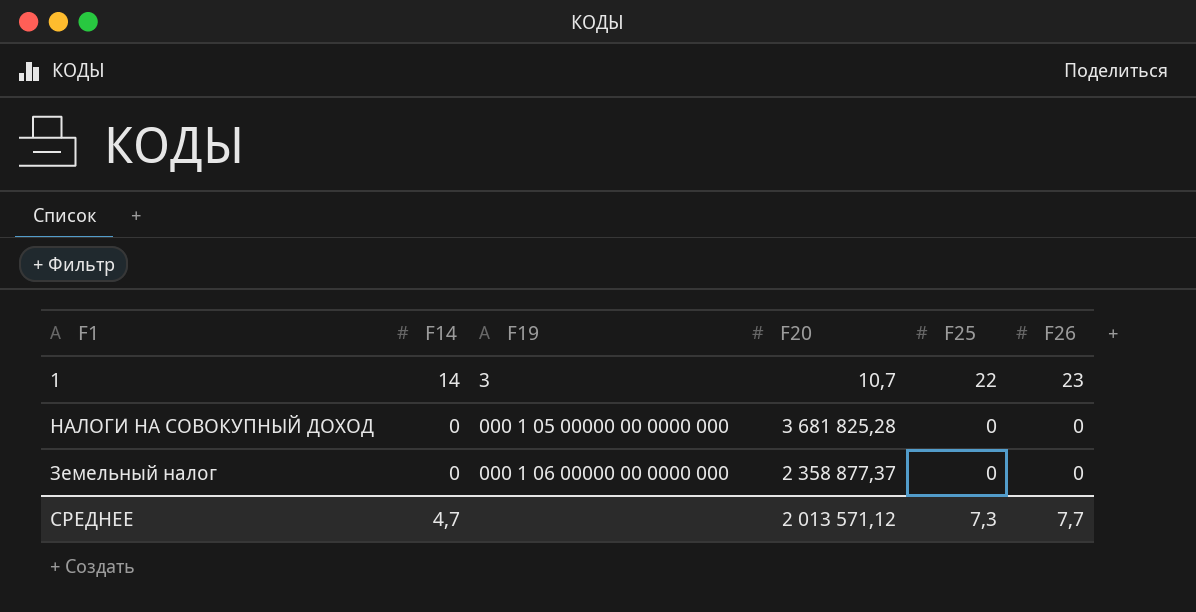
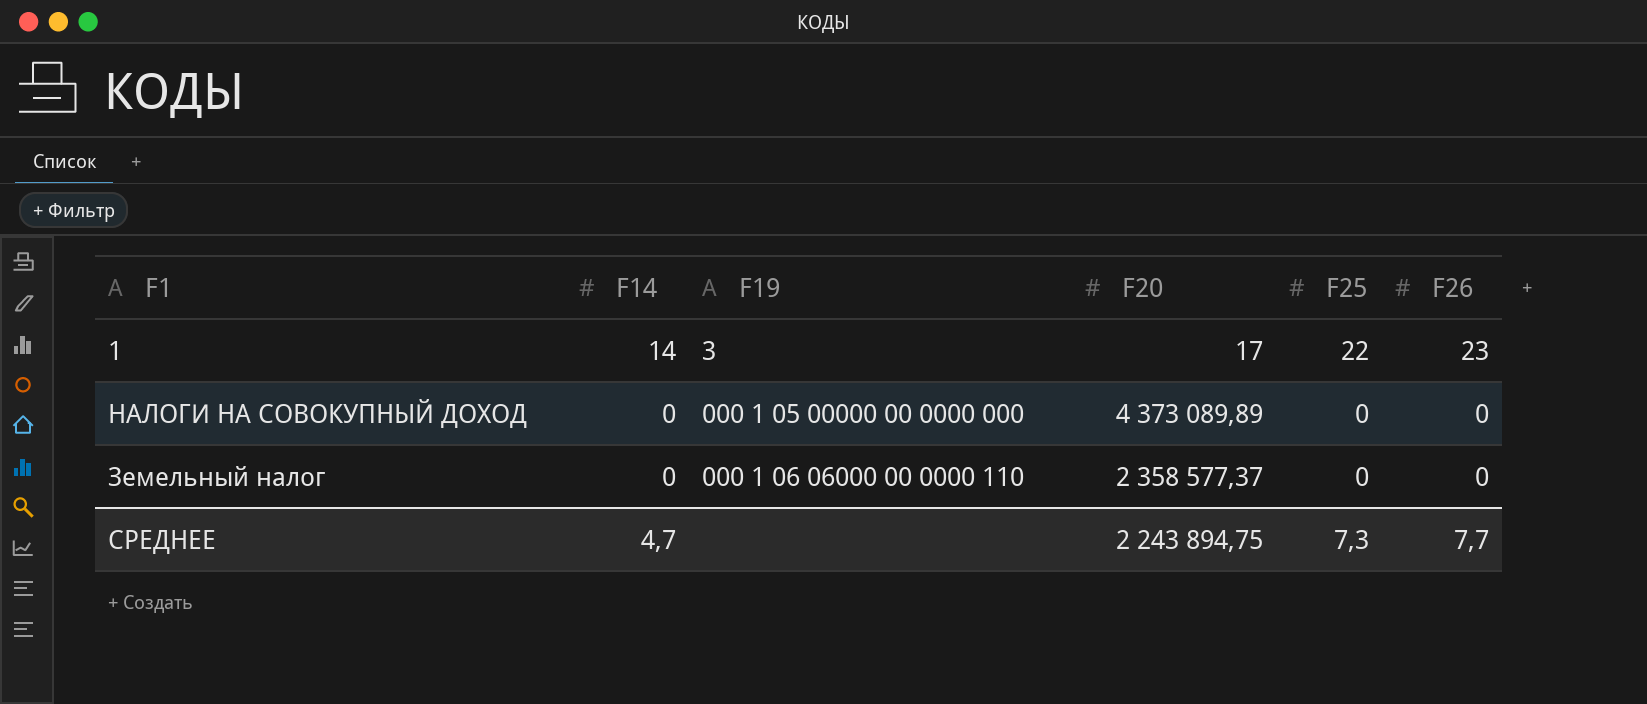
1 | F20: 10,7 -> 17
НАЛОГИ НА СОВОКУПНЫЙ ДОХОД | F20: 3 681 825,28 -> 4 373 089,89
Земельный налог | F19: 000 1 06 00000 00 0000 000 -> 000 1 06 06000 00 0000 110
Земельный налог | F20: 2 358 877,37 -> 2 358 577,37
СРЕДНЕЕ | F20: 2 013 571,12 -> 2 243 894,75

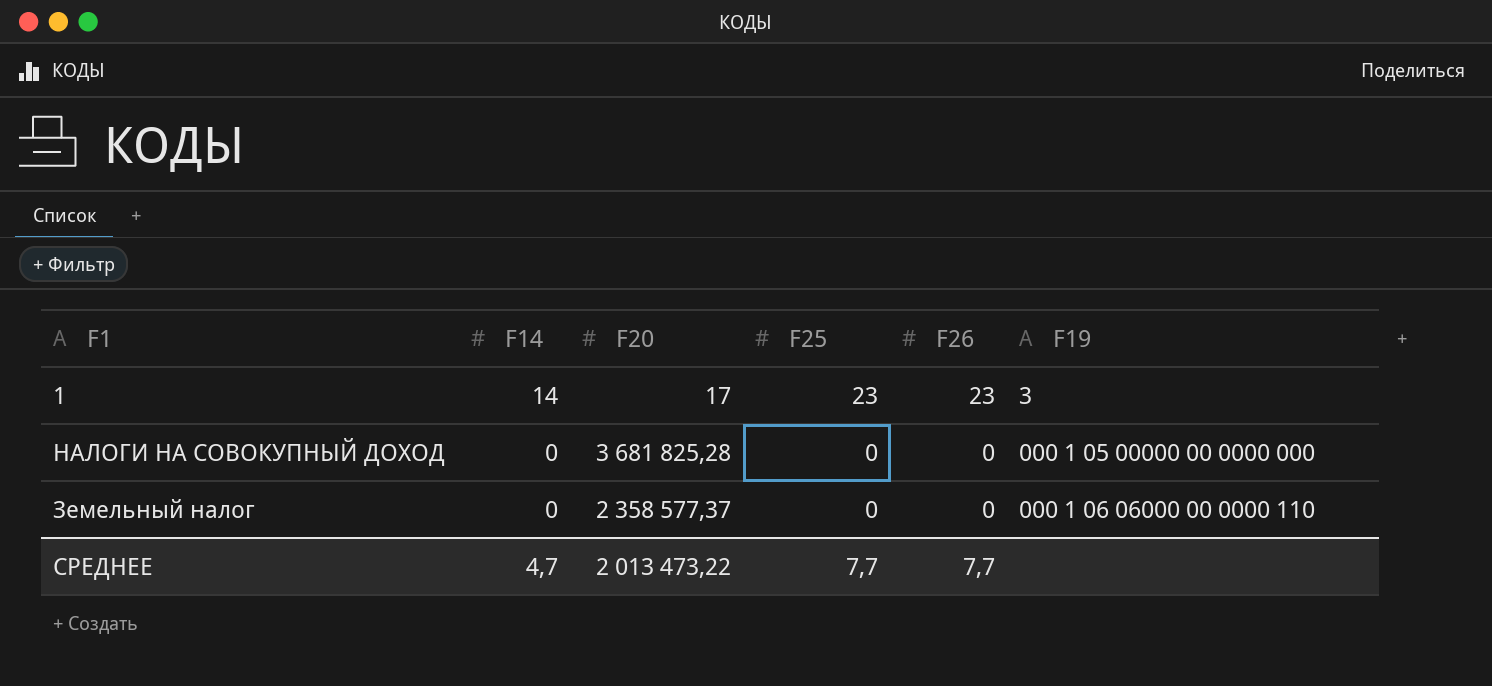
column F19 | position: 3 -> 6
1 | F25: 22 -> 23
НАЛОГИ НА СОВОКУПНЫЙ ДОХОД | F20: 4 373 089,89 -> 3 681 825,28
СРЕДНЕЕ | F20: 2 243 894,75 -> 2 013 473,22
СРЕДНЕЕ | F25: 7,3 -> 7,7

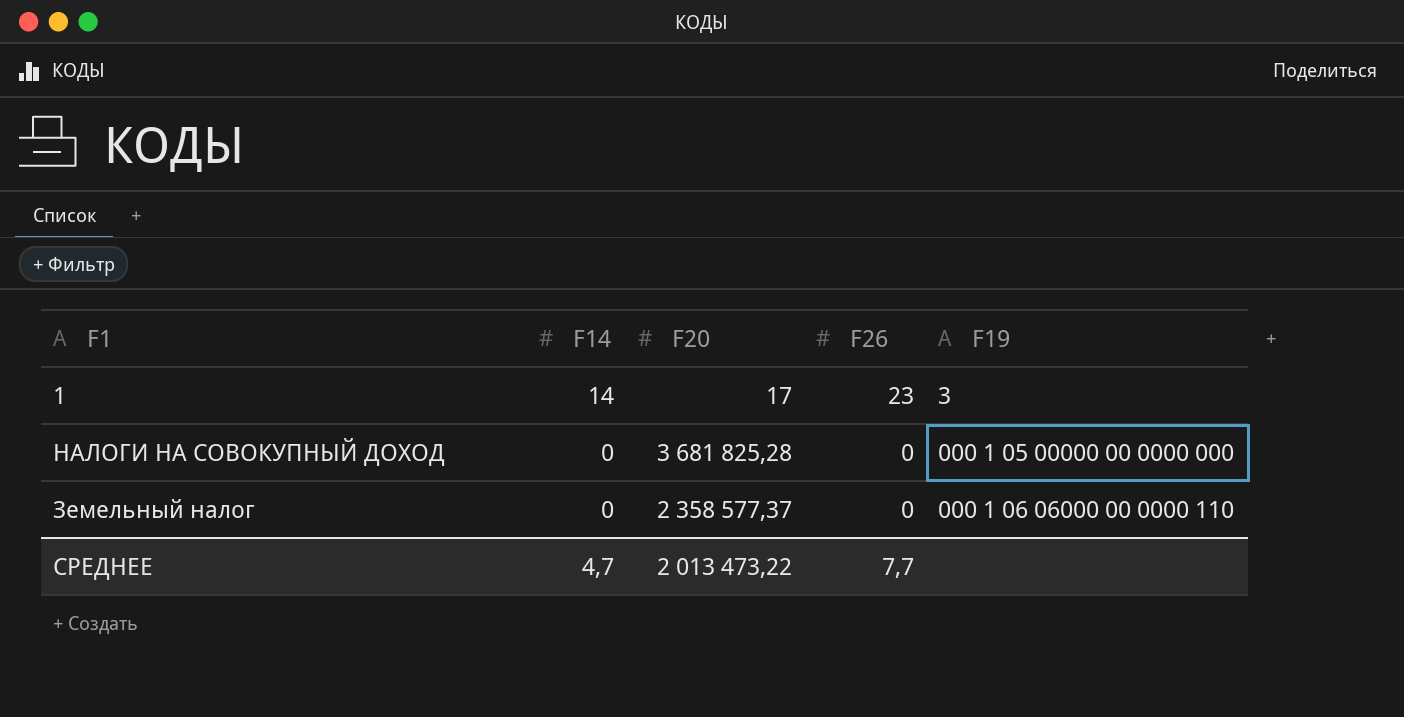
column F25 | position: 4 -> none

